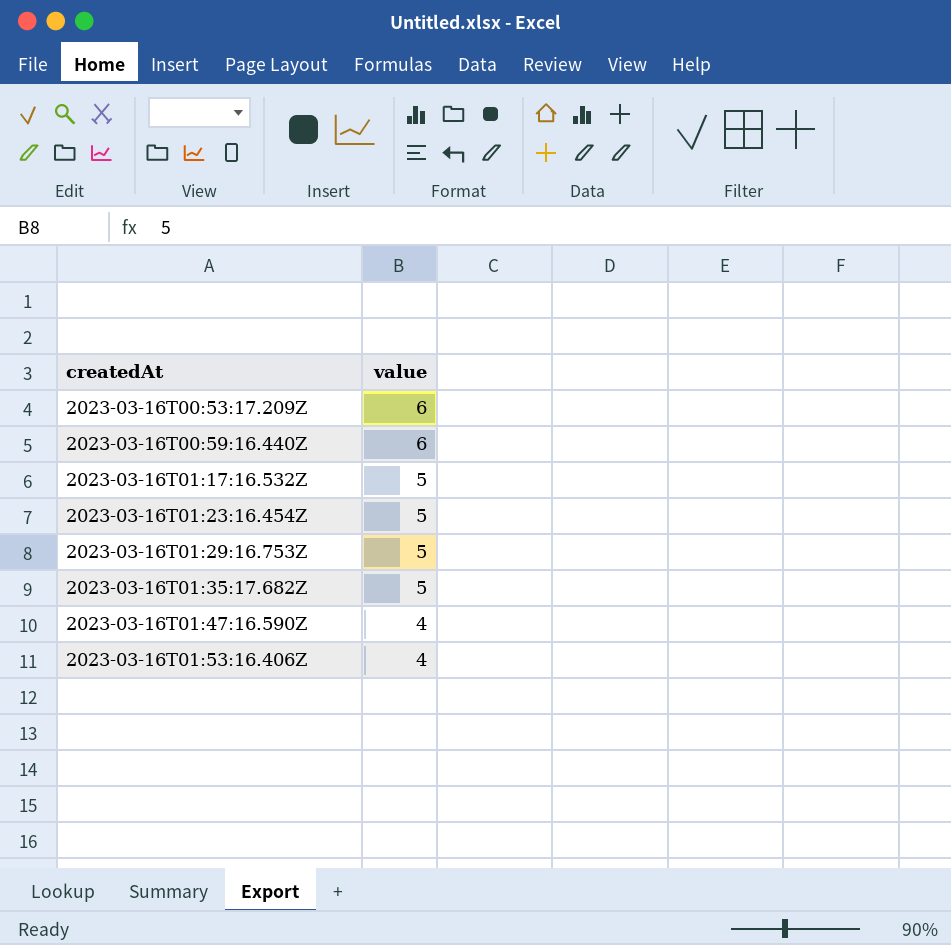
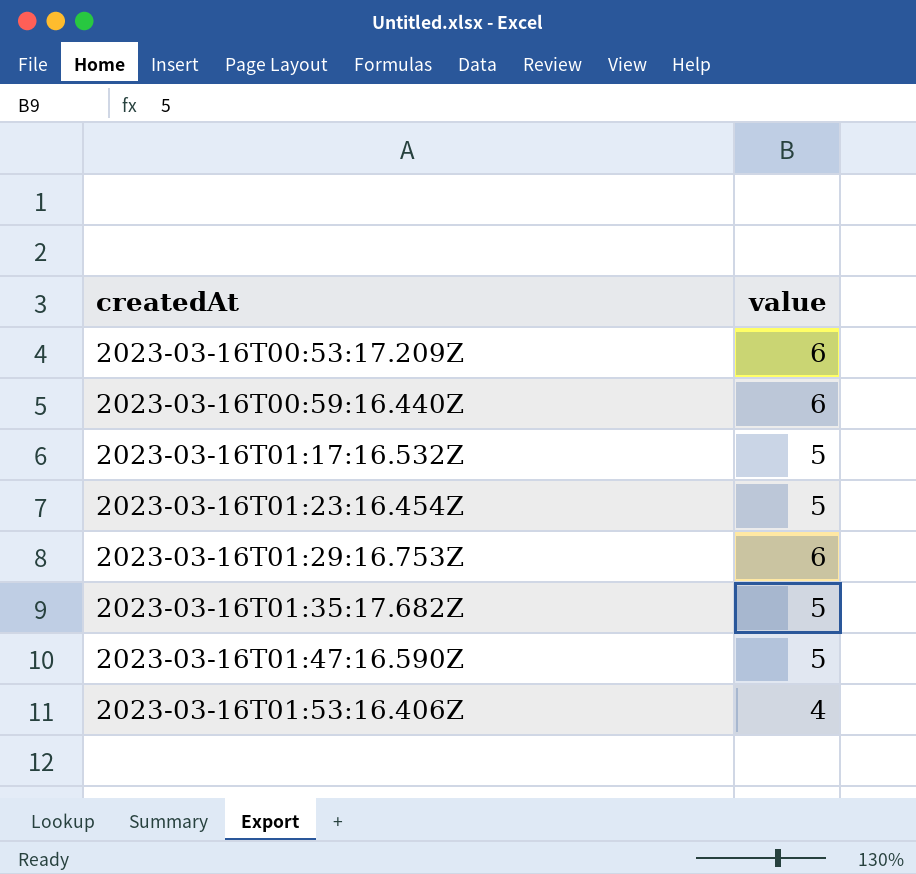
2023-03-16T01:29:16.753Z | value: 5 -> 6
2023-03-16T01:47:16.590Z | value: 4 -> 5

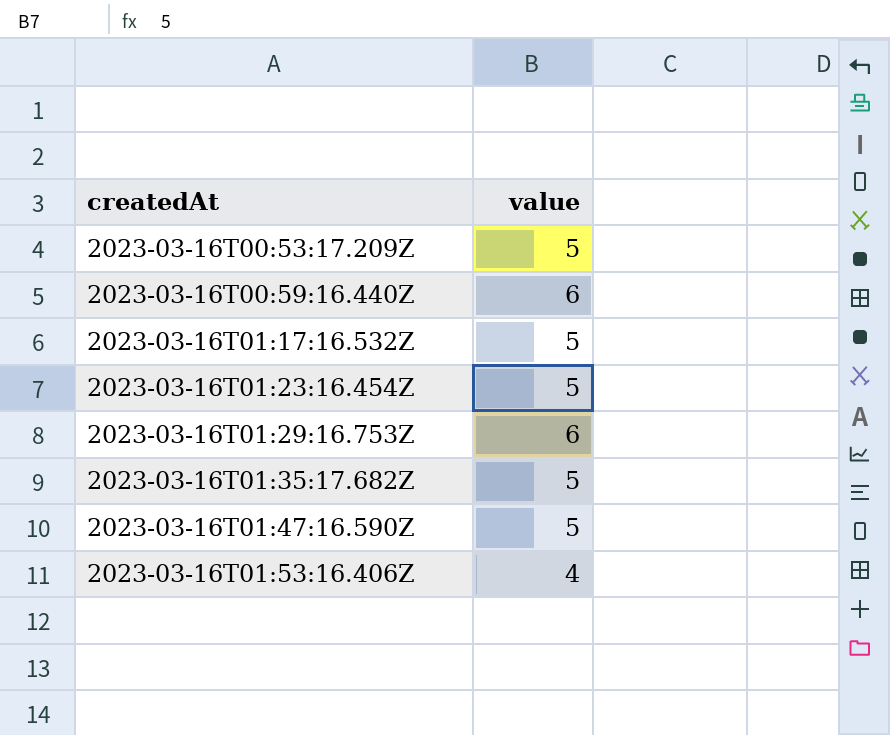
2023-03-16T00:53:17.209Z | value: 6 -> 5

